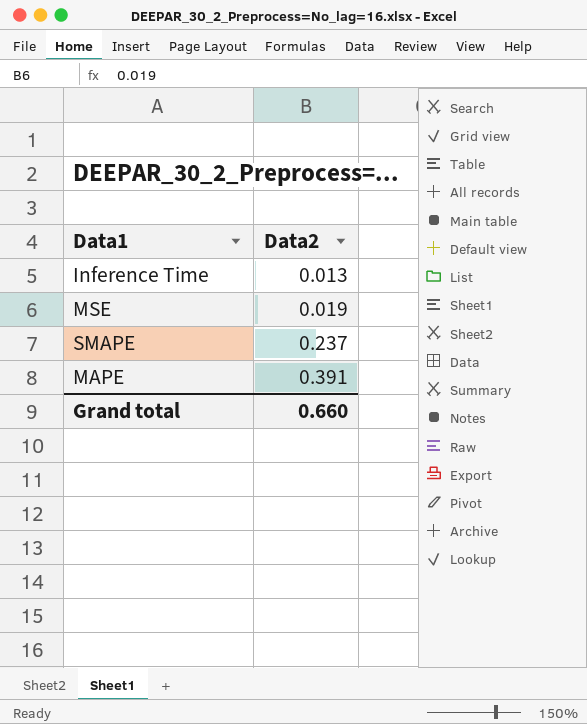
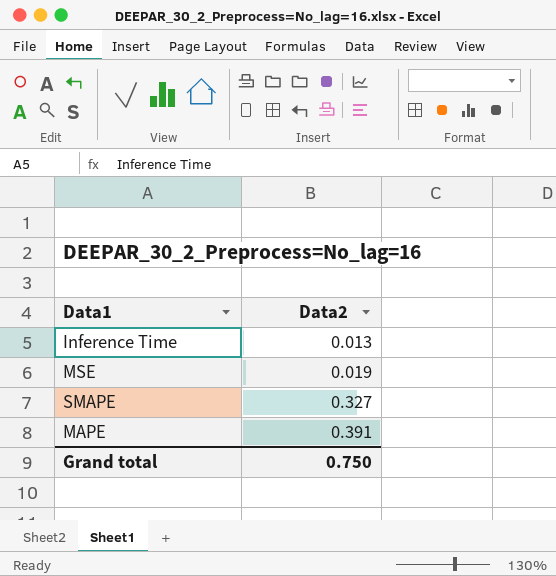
SMAPE | Data2: 0.237 -> 0.327
Grand total | Data2: 0.660 -> 0.750

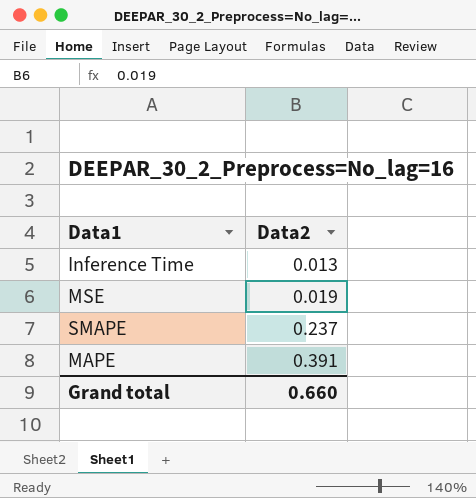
SMAPE | Data2: 0.327 -> 0.237
Grand total | Data2: 0.750 -> 0.660

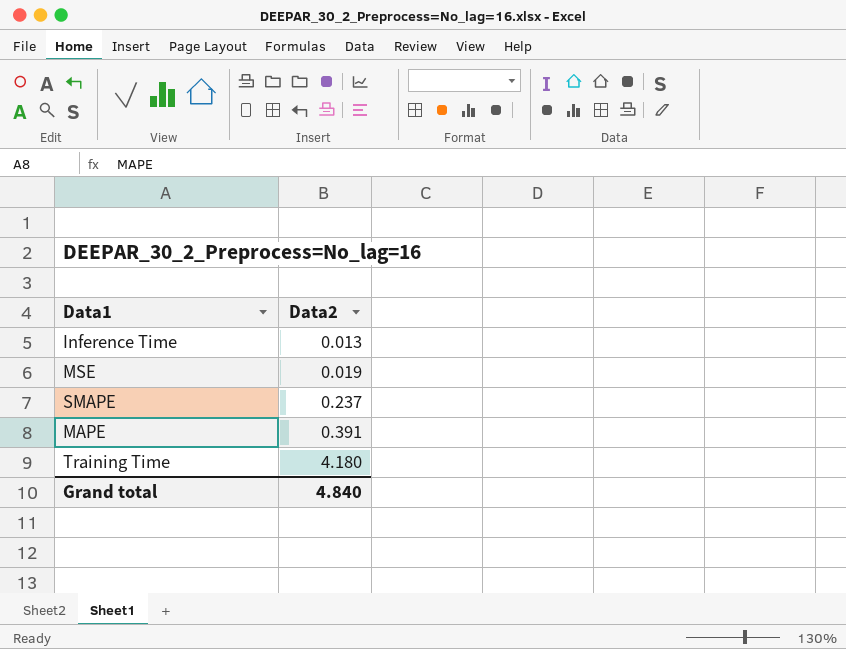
row Training Time: none -> 4.180
Grand total | Data2: 0.660 -> 4.840

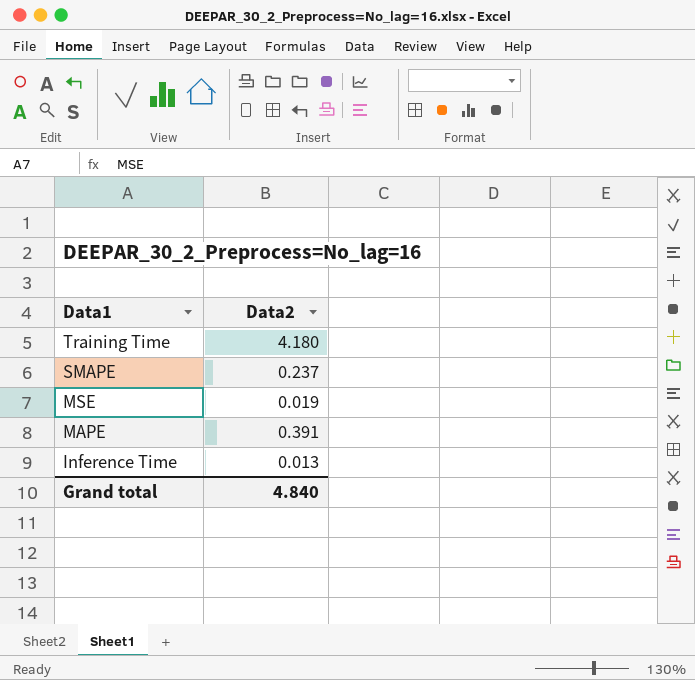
row order: Data2 ascending -> Data1 descending

